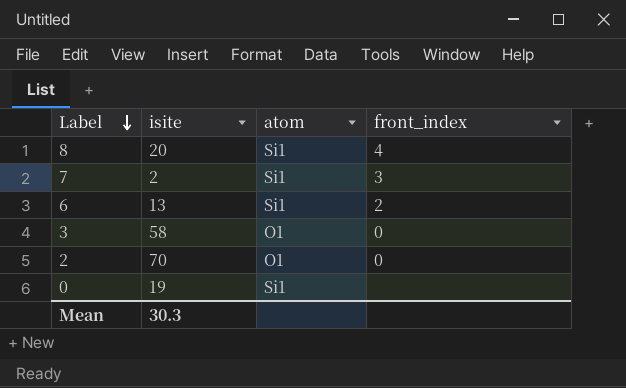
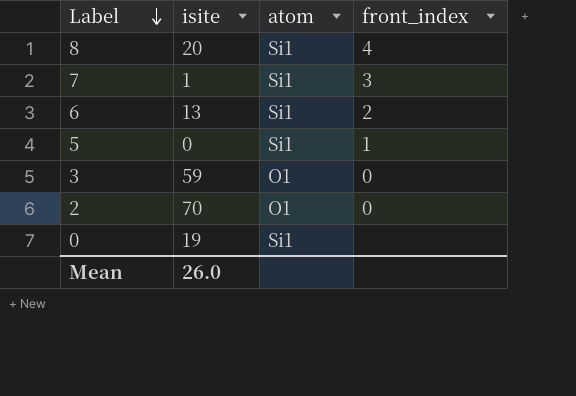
7 | isite: 2 -> 1
row 5: none -> 0 | Si1 | 1
3 | isite: 58 -> 59
Mean | isite: 30.3 -> 26.0

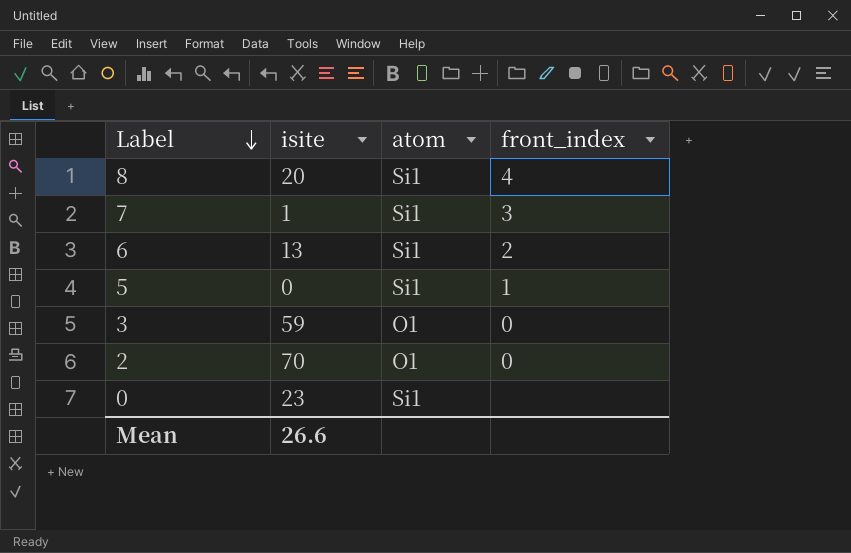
0 | isite: 19 -> 23
Mean | isite: 26.0 -> 26.6

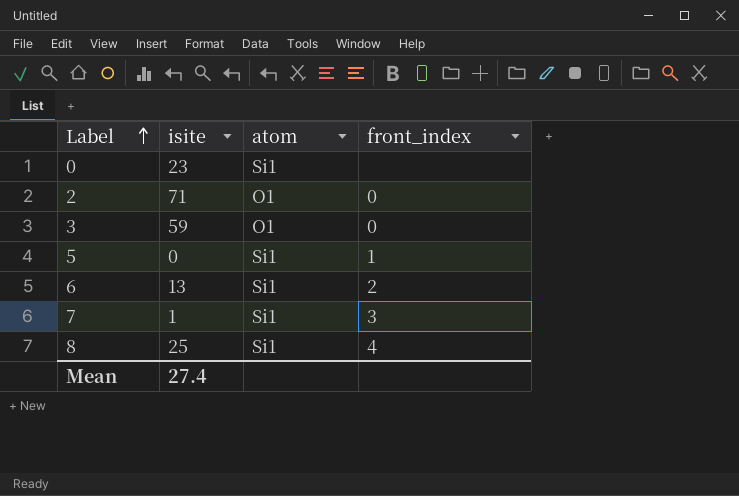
row order: Label descending -> Label ascending
2 | isite: 70 -> 71
8 | isite: 20 -> 25
Mean | isite: 26.6 -> 27.4

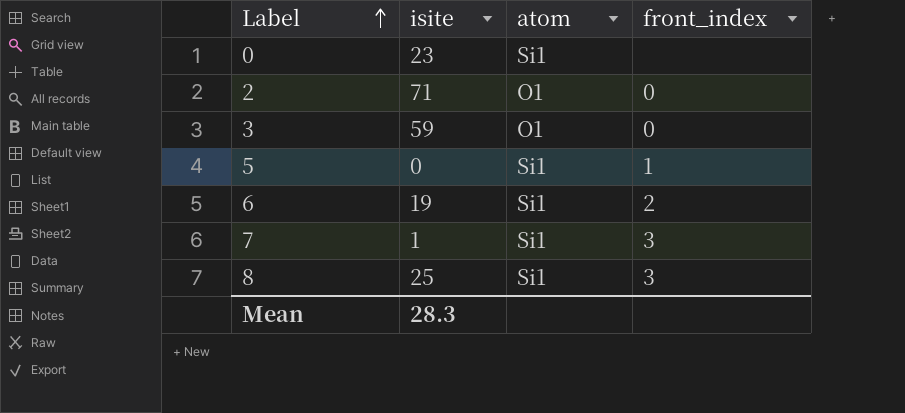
6 | isite: 13 -> 19
8 | front_index: 4 -> 3
Mean | isite: 27.4 -> 28.3

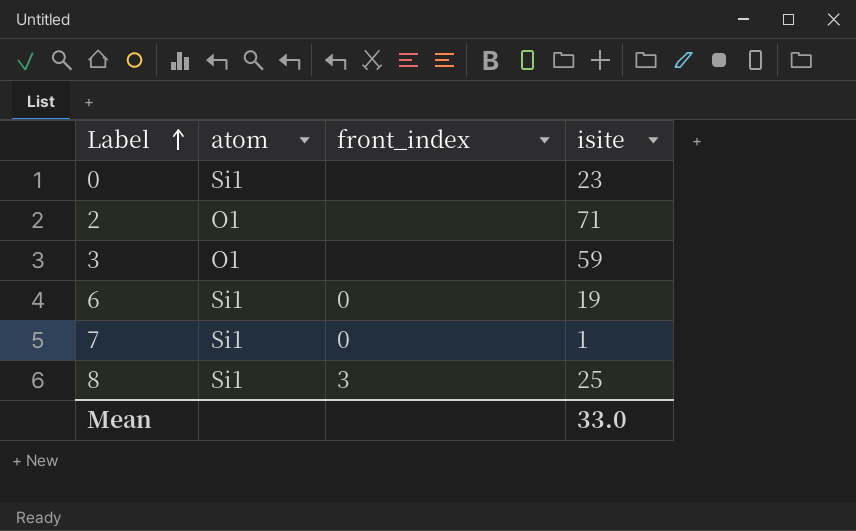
column isite | position: 2 -> 4
row 5: 0 | Si1 | 1 -> none
2 | front_index: 0 -> none
3 | front_index: 0 -> none
6 | front_index: 2 -> 0
7 | front_index: 3 -> 0
Mean | isite: 28.3 -> 33.0

